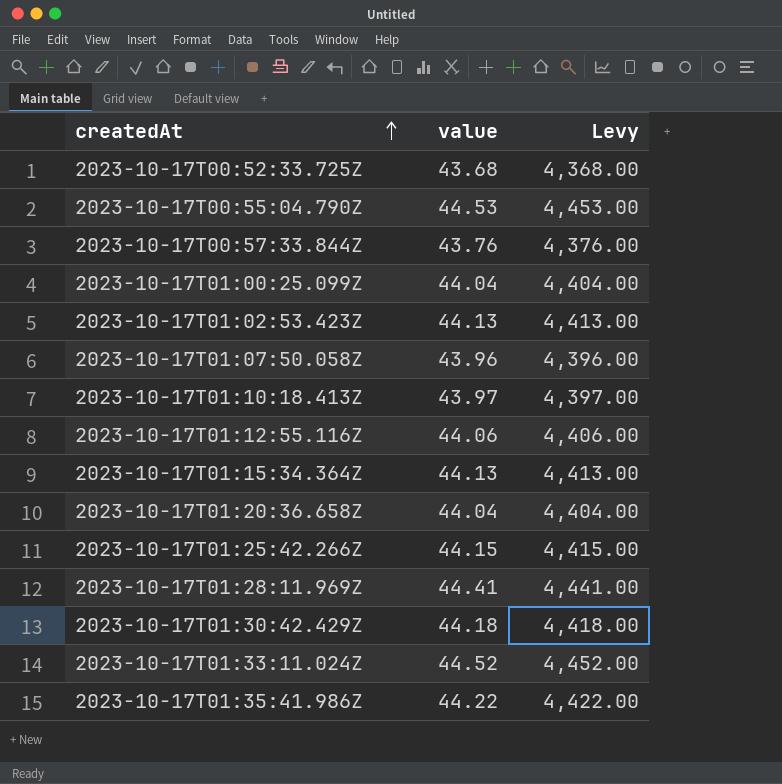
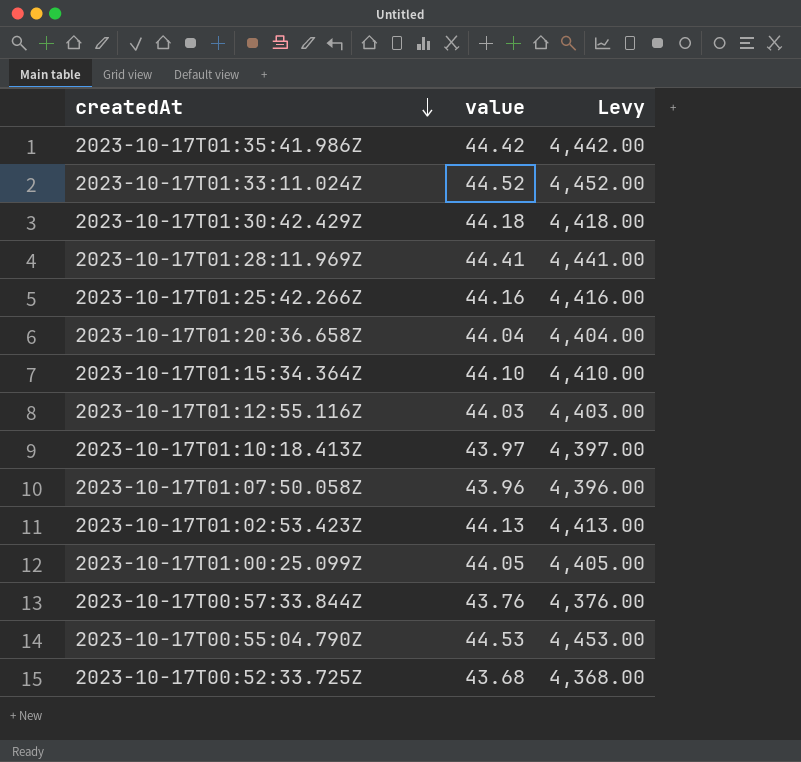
row order: createdAt ascending -> createdAt descending
2023-10-17T01:35:41.986Z | value: 44.22 -> 44.42
2023-10-17T01:35:41.986Z | Levy: 4,422.00 -> 4,442.00
2023-10-17T01:25:42.266Z | value: 44.15 -> 44.16
2023-10-17T01:25:42.266Z | Levy: 4,415.00 -> 4,416.00
2023-10-17T01:15:34.364Z | value: 44.13 -> 44.10
2023-10-17T01:15:34.364Z | Levy: 4,413.00 -> 4,410.00
2023-10-17T01:12:55.116Z | value: 44.06 -> 44.03
2023-10-17T01:12:55.116Z | Levy: 4,406.00 -> 4,403.00
2023-10-17T01:00:25.099Z | value: 44.04 -> 44.05
2023-10-17T01:00:25.099Z | Levy: 4,404.00 -> 4,405.00

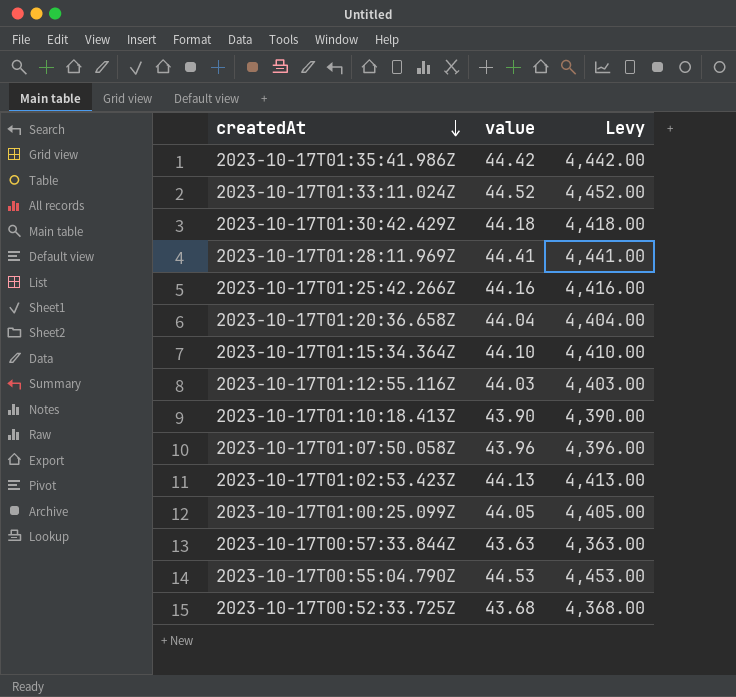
2023-10-17T01:10:18.413Z | value: 43.97 -> 43.90
2023-10-17T01:10:18.413Z | Levy: 4,397.00 -> 4,390.00
2023-10-17T00:57:33.844Z | value: 43.76 -> 43.63
2023-10-17T00:57:33.844Z | Levy: 4,376.00 -> 4,363.00

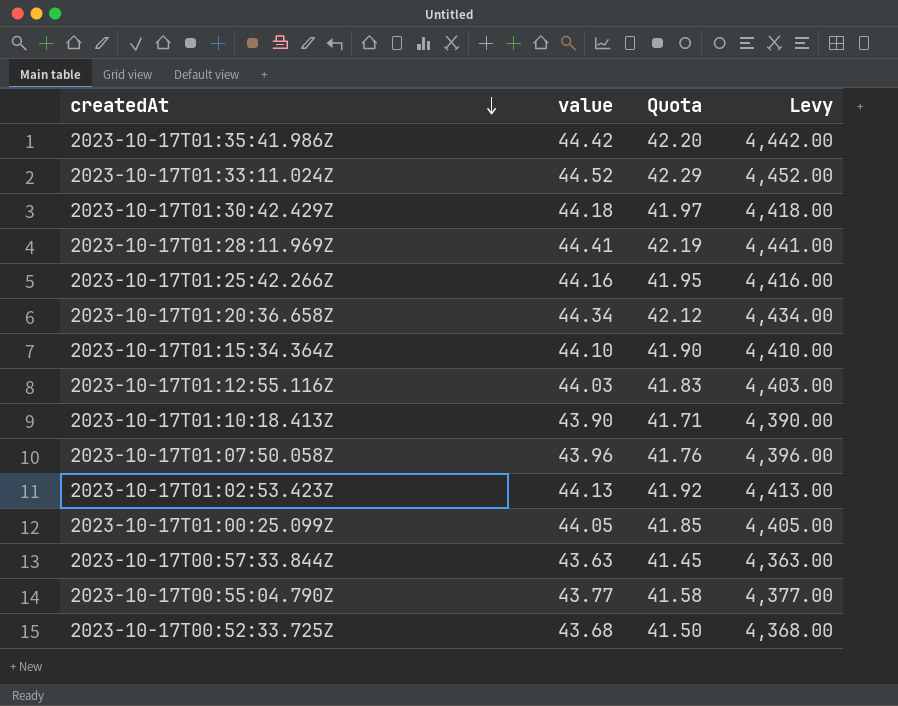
column Quota | formula: none -> [value] * 0.95
2023-10-17T01:20:36.658Z | value: 44.04 -> 44.34
2023-10-17T01:20:36.658Z | Levy: 4,404.00 -> 4,434.00
2023-10-17T00:55:04.790Z | value: 44.53 -> 43.77
2023-10-17T00:55:04.790Z | Levy: 4,453.00 -> 4,377.00

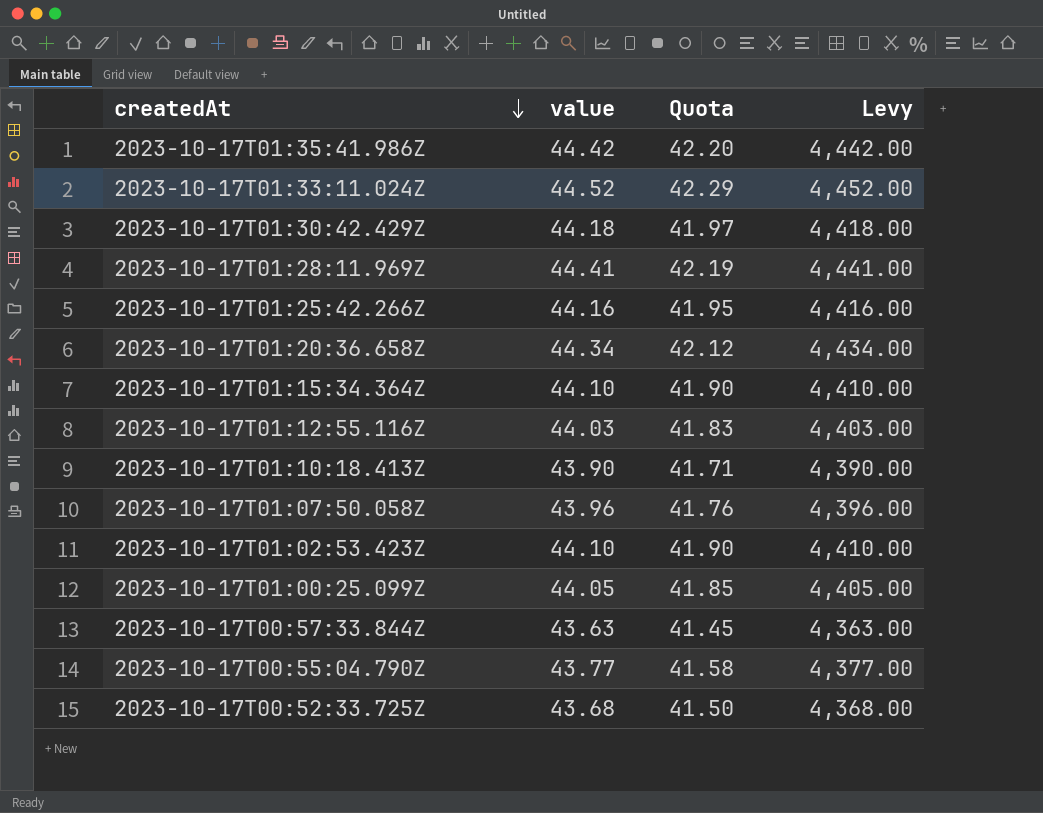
2023-10-17T01:02:53.423Z | value: 44.13 -> 44.10
2023-10-17T01:02:53.423Z | Quota: 41.92 -> 41.90
2023-10-17T01:02:53.423Z | Levy: 4,413.00 -> 4,410.00

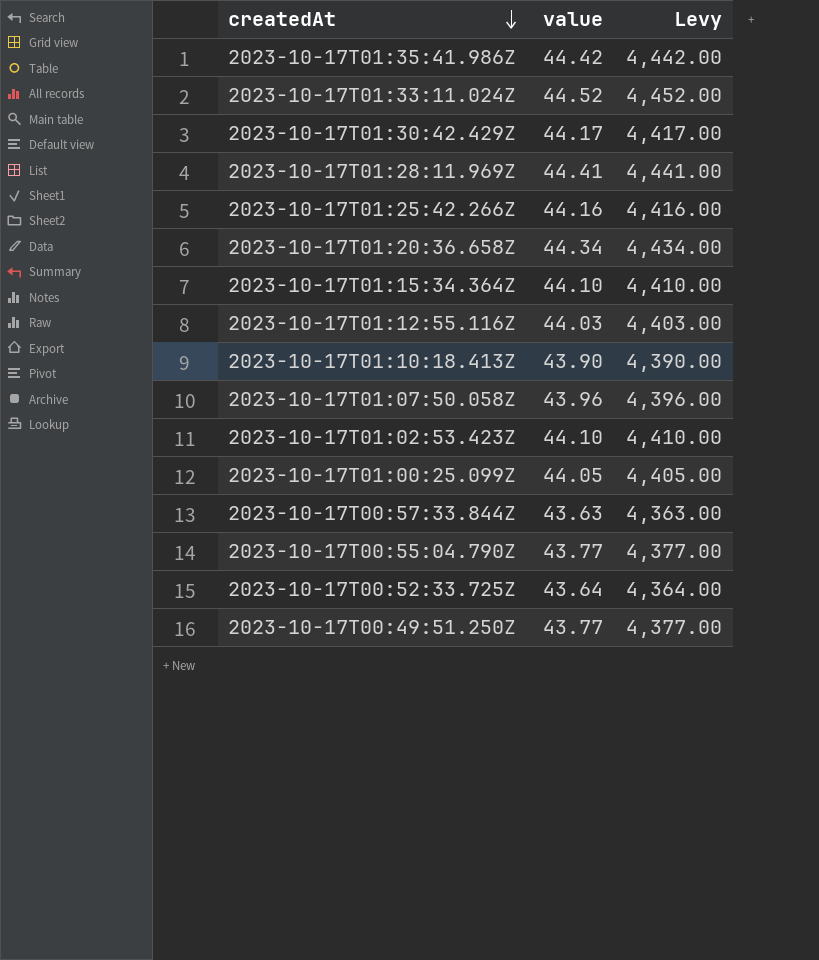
column Quota | formula: [value] * 0.95 -> none
2023-10-17T01:30:42.429Z | value: 44.18 -> 44.17
2023-10-17T01:30:42.429Z | Levy: 4,418.00 -> 4,417.00
2023-10-17T00:52:33.725Z | value: 43.68 -> 43.64
2023-10-17T00:52:33.725Z | Levy: 4,368.00 -> 4,364.00
row 2023-10-17T00:49:51.250Z: none -> 43.77 | 4,377.00

